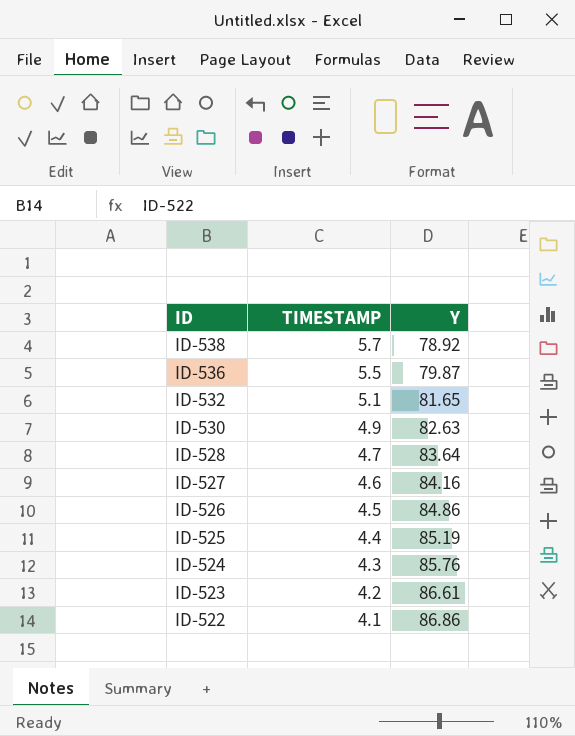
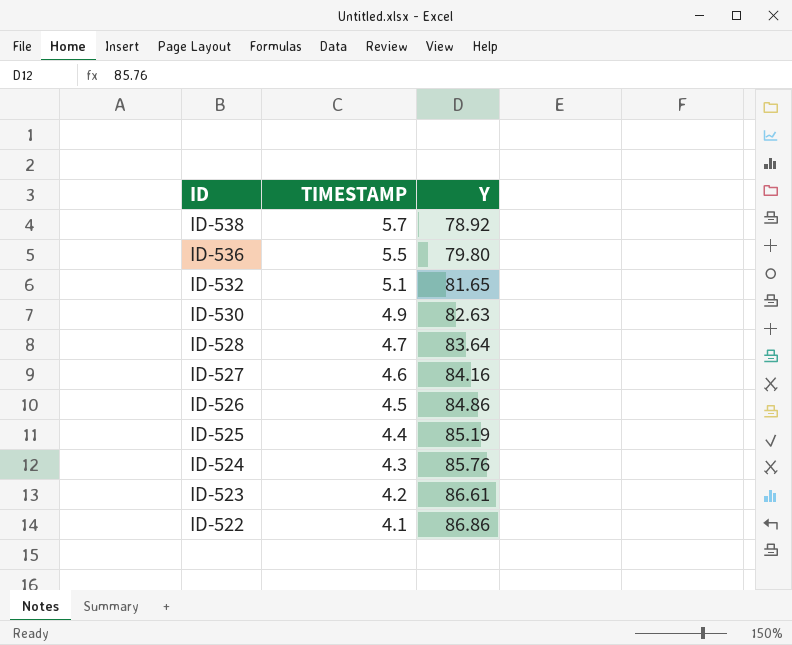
ID-536 | Y: 79.87 -> 79.80

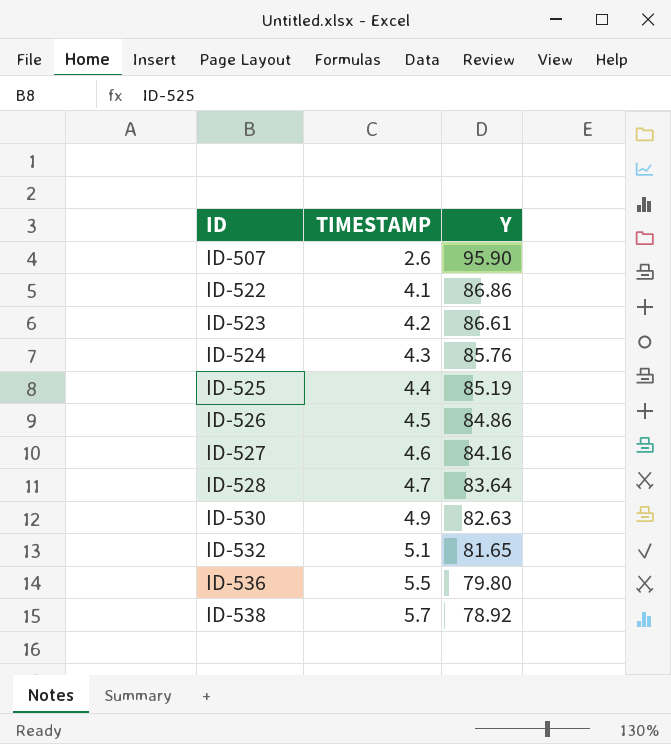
row order: ID descending -> ID ascending
row ID-507: none -> 2.6 | 95.90

